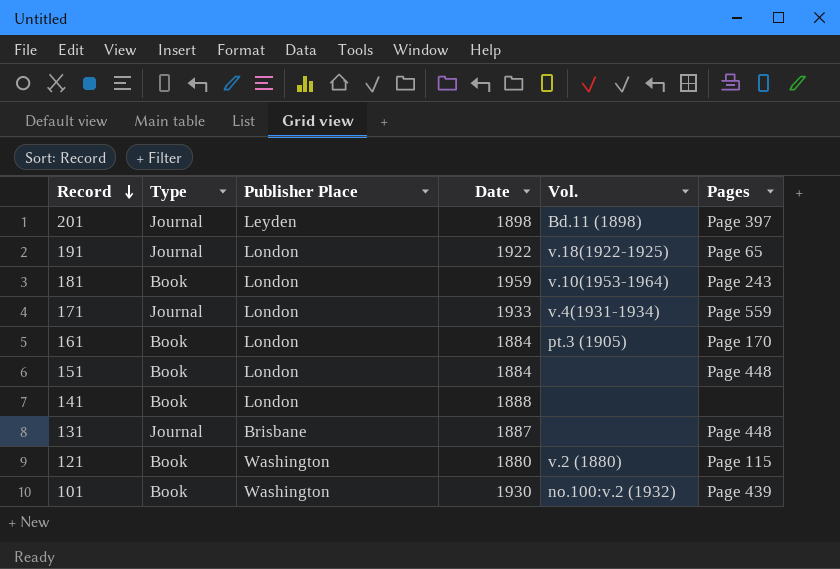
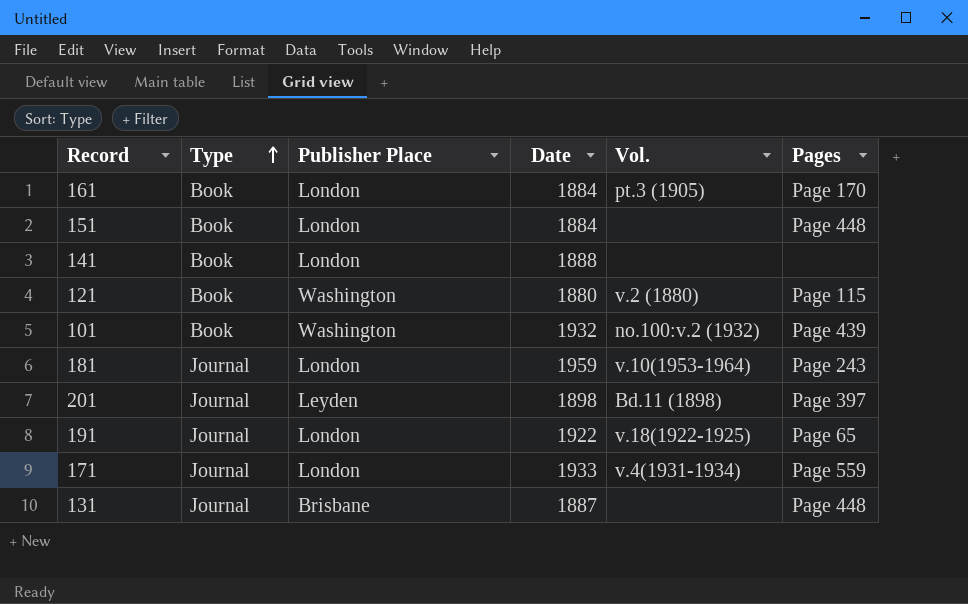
row order: Record descending -> Type ascending
101 | Date: 1930 -> 1932
181 | Type: Book -> Journal

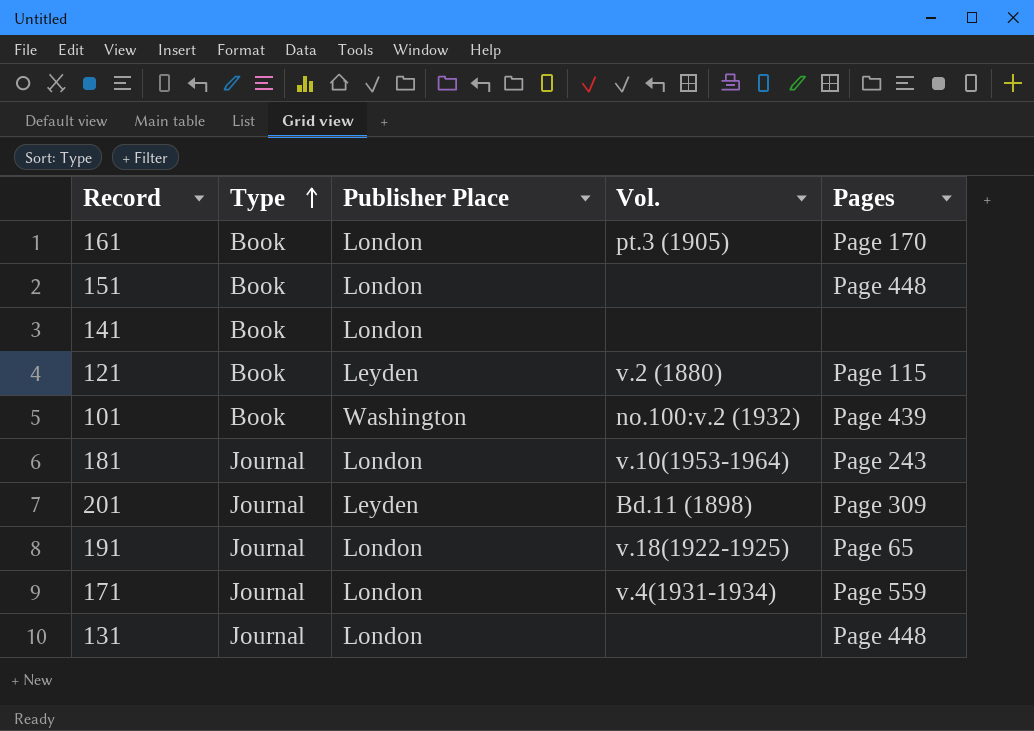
column Date | position: 4 -> none
121 | Publisher Place: Washington -> Leyden
201 | Pages: Page 397 -> Page 309
131 | Publisher Place: Brisbane -> London

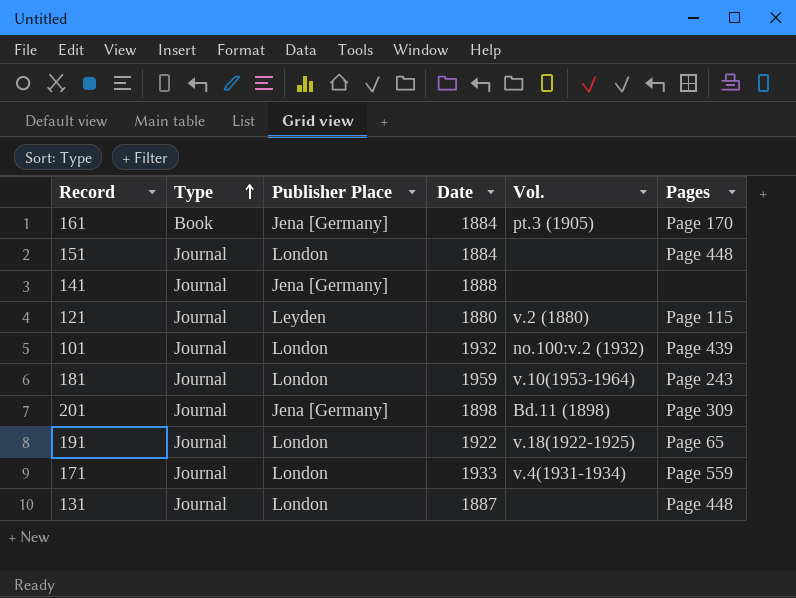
column Date | position: none -> 4
161 | Publisher Place: London -> Jena [Germany]
151 | Type: Book -> Journal
141 | Type: Book -> Journal
141 | Publisher Place: London -> Jena [Germany]
121 | Type: Book -> Journal
101 | Type: Book -> Journal
101 | Publisher Place: Washington -> London
201 | Publisher Place: Leyden -> Jena [Germany]

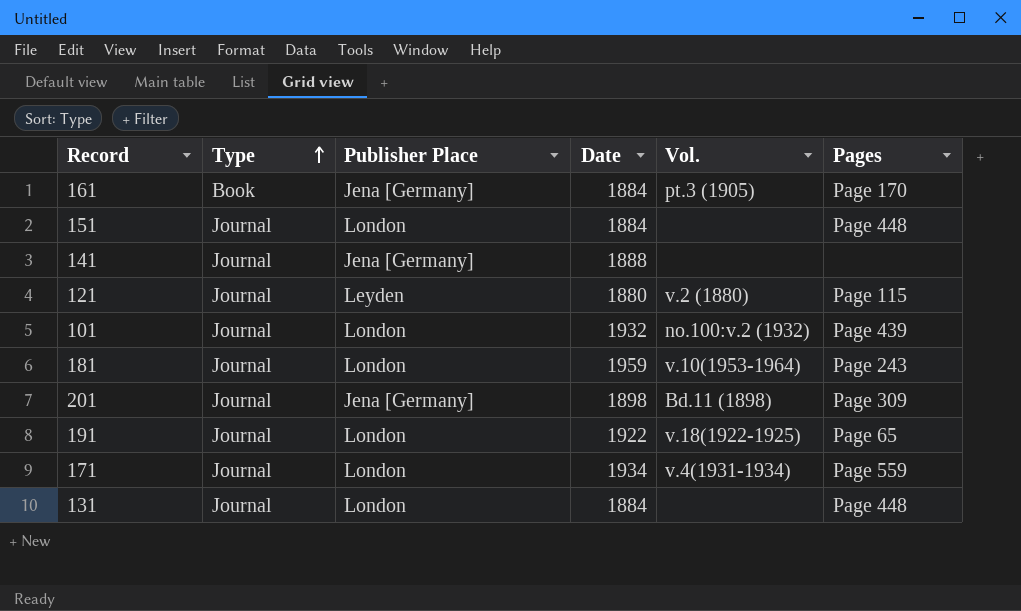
171 | Date: 1933 -> 1934
131 | Date: 1887 -> 1884

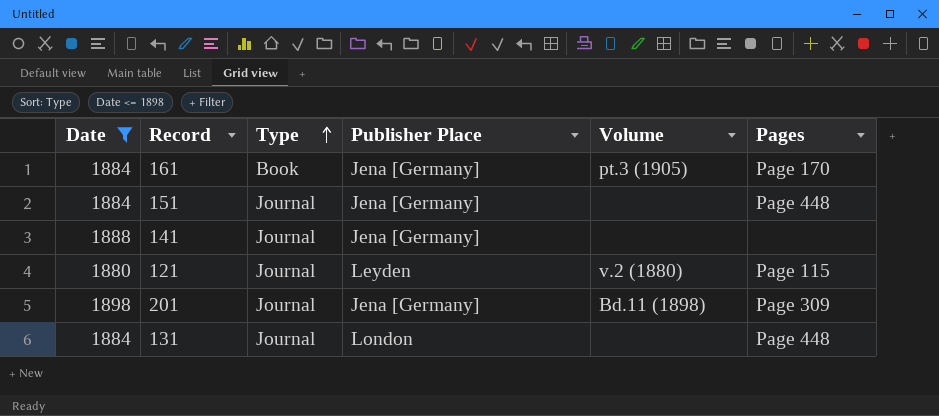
filter: none -> Date <= 1898
column Date | position: 4 -> 1
column name: Vol. -> Volume
151 | Publisher Place: London -> Jena [Germany]

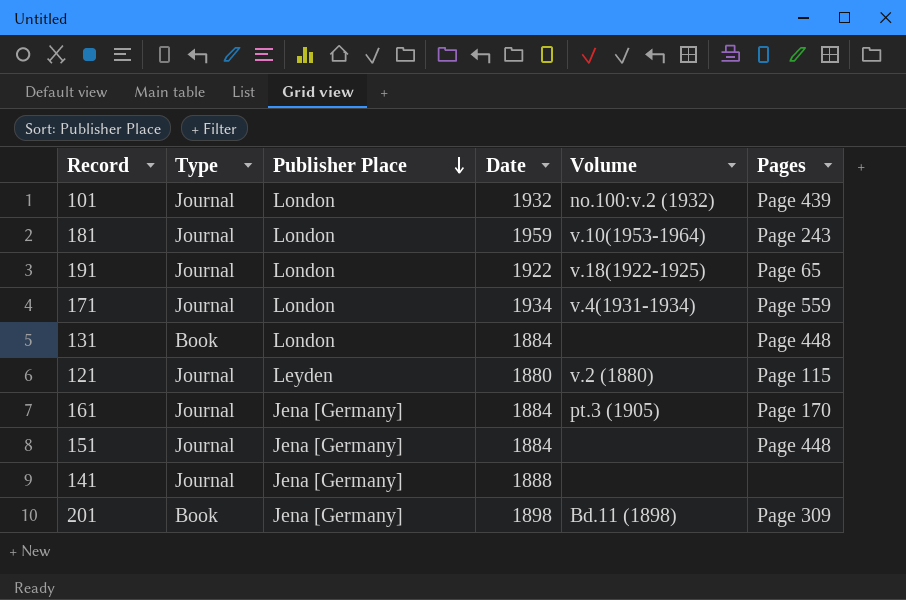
filter: Date <= 1898 -> none
row order: Type ascending -> Publisher Place descending
column Date | position: 1 -> 4
131 | Type: Journal -> Book
161 | Type: Book -> Journal
201 | Type: Journal -> Book

